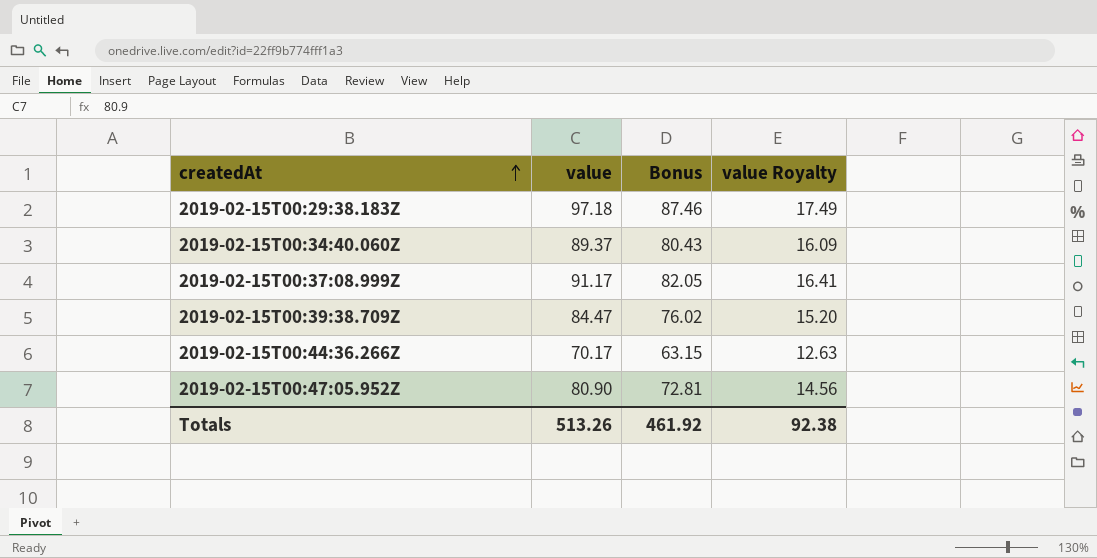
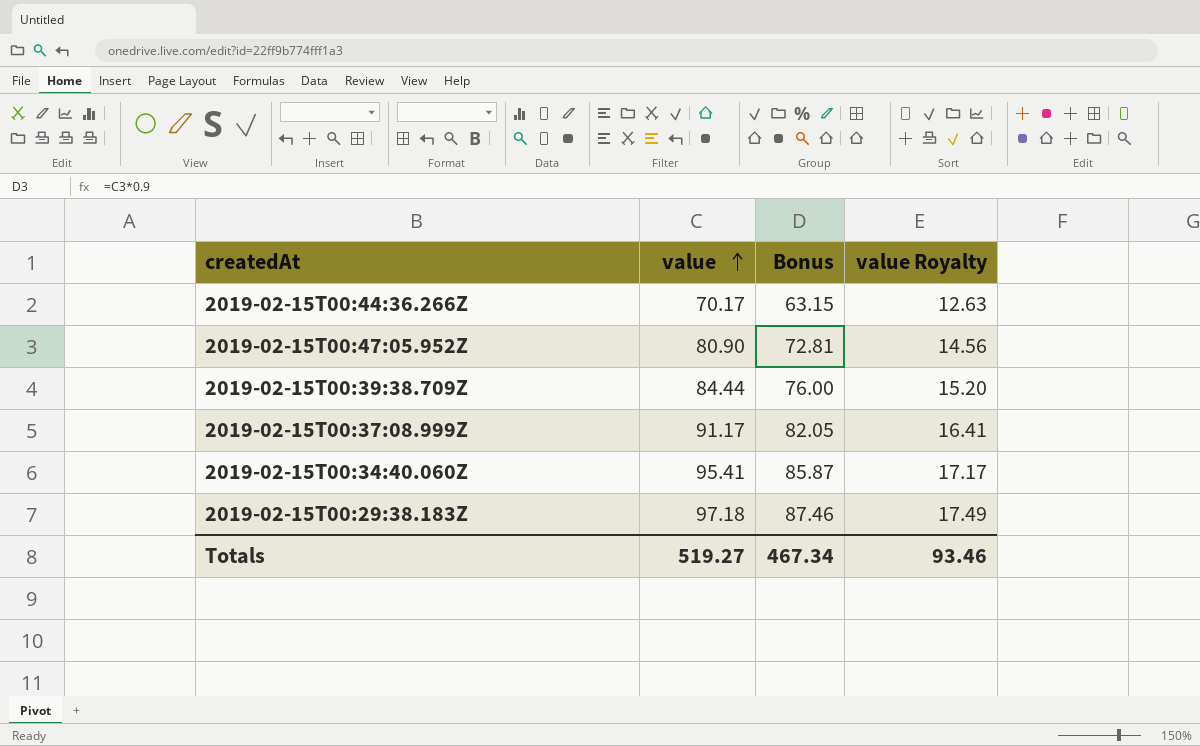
row order: createdAt ascending -> value ascending
2019-02-15T00:39:38.709Z | value: 84.47 -> 84.44
2019-02-15T00:39:38.709Z | Bonus: 76.02 -> 76.00
2019-02-15T00:34:40.060Z | value: 89.37 -> 95.41
2019-02-15T00:34:40.060Z | Bonus: 80.43 -> 85.87
2019-02-15T00:34:40.060Z | value Royalty: 16.09 -> 17.17
Totals | value: 513.26 -> 519.27
Totals | Bonus: 461.92 -> 467.34
Totals | value Royalty: 92.38 -> 93.46

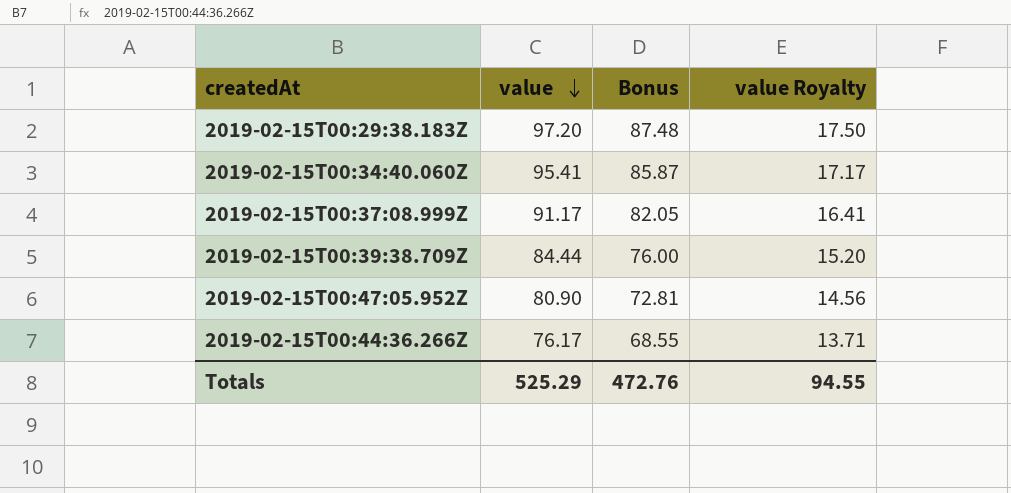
row order: value ascending -> value descending
2019-02-15T00:29:38.183Z | value: 97.18 -> 97.20
2019-02-15T00:29:38.183Z | Bonus: 87.46 -> 87.48
2019-02-15T00:29:38.183Z | value Royalty: 17.49 -> 17.50
2019-02-15T00:44:36.266Z | value: 70.17 -> 76.17
2019-02-15T00:44:36.266Z | Bonus: 63.15 -> 68.55
2019-02-15T00:44:36.266Z | value Royalty: 12.63 -> 13.71
Totals | value: 519.27 -> 525.29
Totals | Bonus: 467.34 -> 472.76
Totals | value Royalty: 93.46 -> 94.55

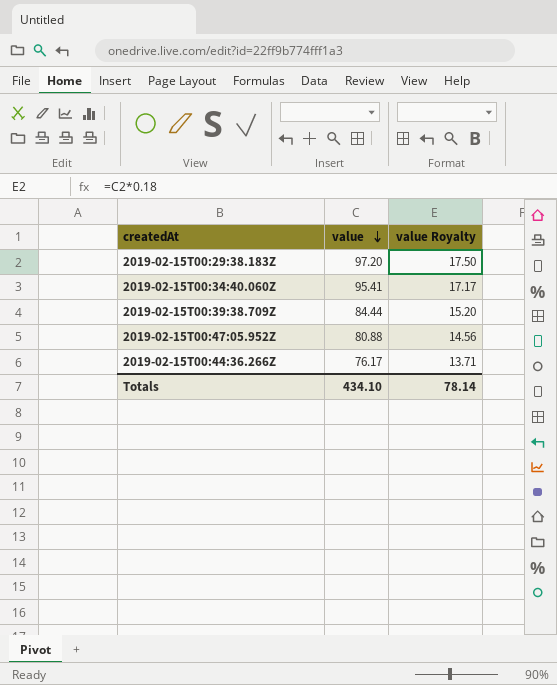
column Bonus | formula: [value] * 0.9 -> none
row 2019-02-15T00:37:08.999Z: 91.17 | 82.05 | 16.41 -> none
2019-02-15T00:47:05.952Z | value: 80.90 -> 80.88
Totals | value: 525.29 -> 434.10
Totals | value Royalty: 94.55 -> 78.14

